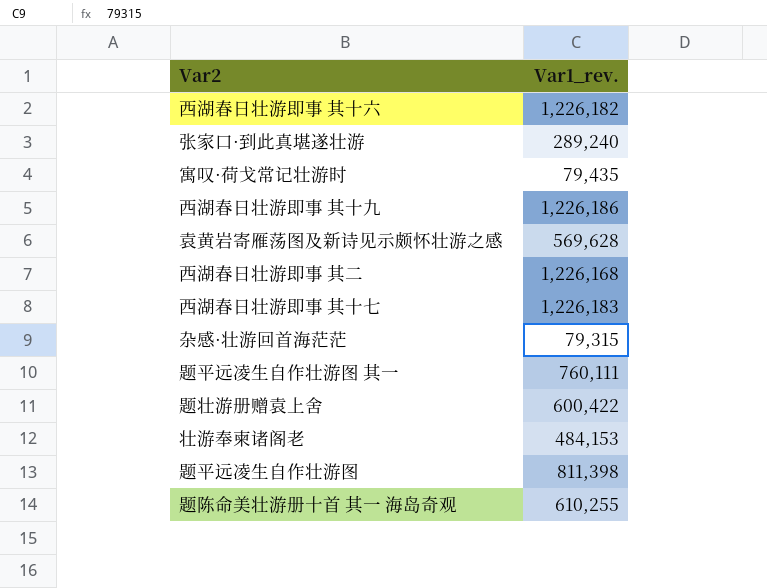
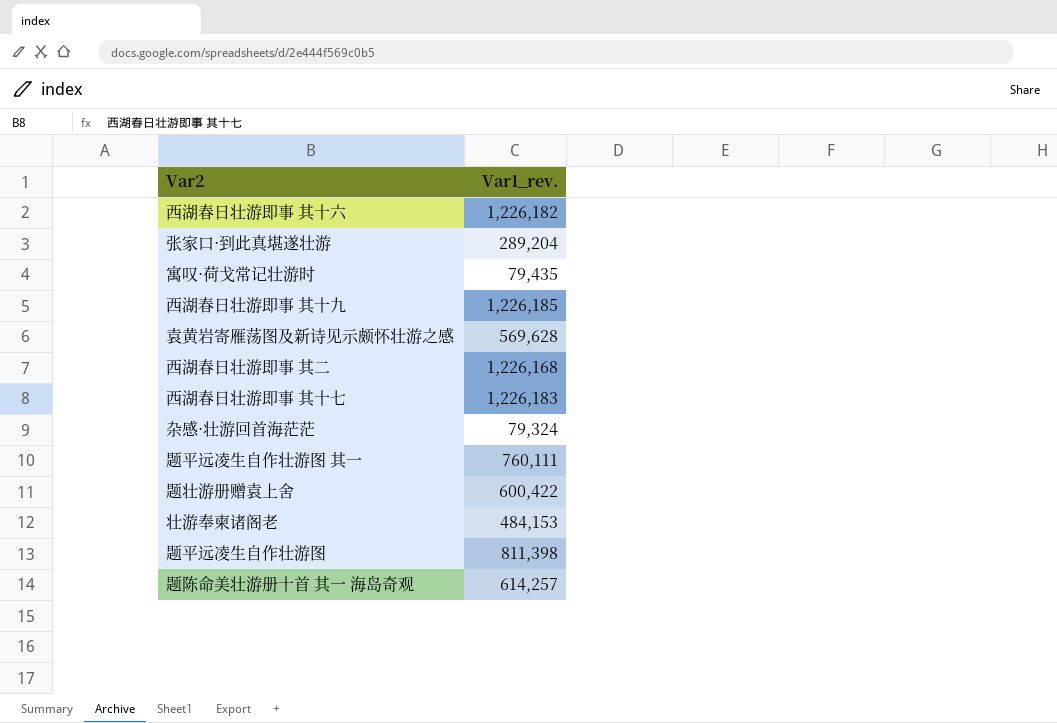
张家口·到此真堪遂壮游 | Var1_rev.: 289,240 -> 289,204
西湖春日壮游即事 其十九 | Var1_rev.: 1,226,186 -> 1,226,185
杂感·壮游回首海茫茫 | Var1_rev.: 79,315 -> 79,324
题陈命美壮游册十首 其一 海岛奇观 | Var1_rev.: 610,255 -> 614,257

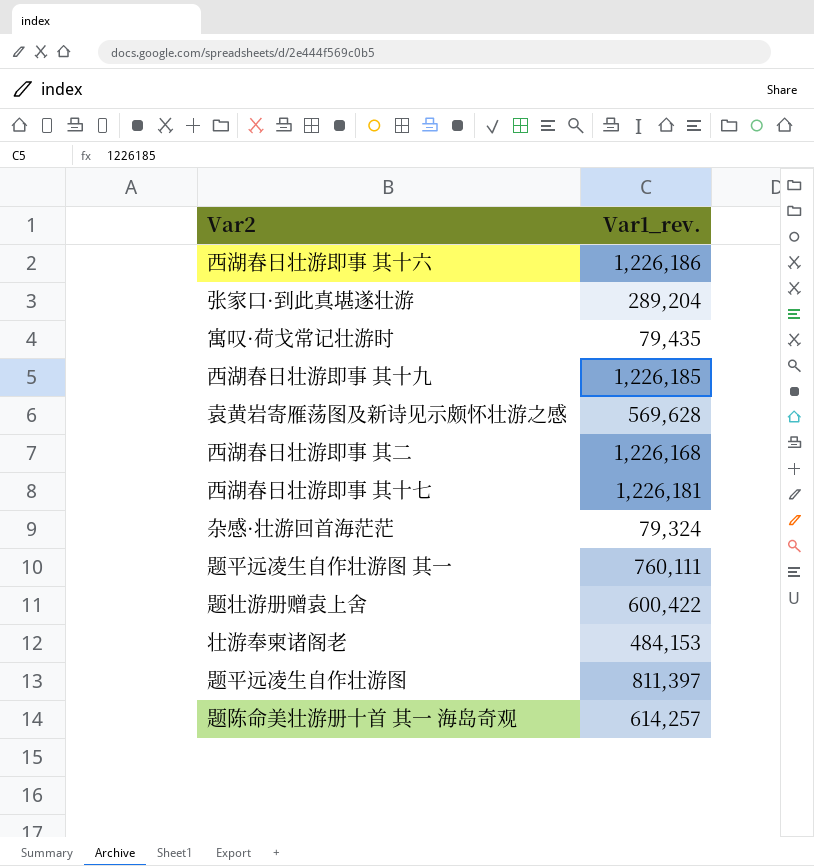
西湖春日壮游即事 其十六 | Var1_rev.: 1,226,182 -> 1,226,186
西湖春日壮游即事 其十七 | Var1_rev.: 1,226,183 -> 1,226,181
题平远凌生自作壮游图 | Var1_rev.: 811,398 -> 811,397

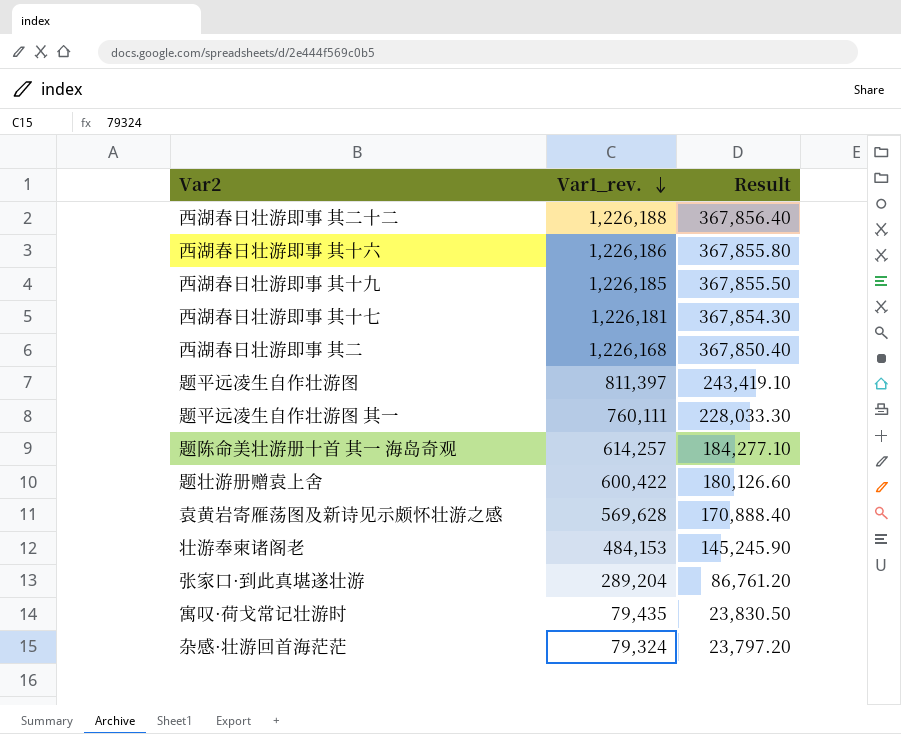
row order: none -> Var1_rev. descending
column Result | formula: none -> [Var1_rev.] * 0.3
row 西湖春日壮游即事 其二十二: none -> 1,226,188 | 367,856.40

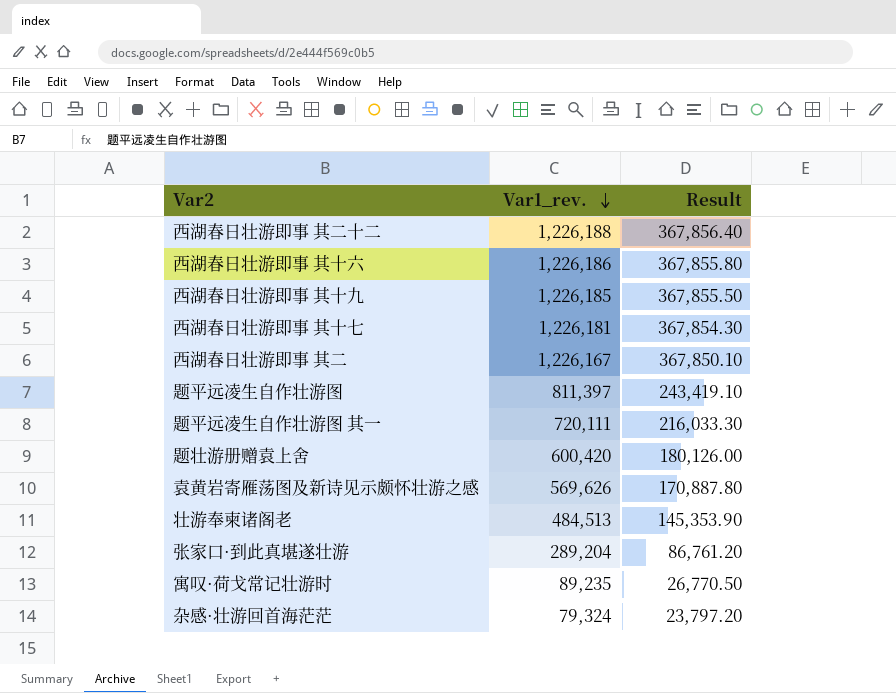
row 题陈命美壮游册十首 其一 海岛奇观: 614,257 | 184,277.10 -> none
西湖春日壮游即事 其二 | Var1_rev.: 1,226,168 -> 1,226,167
西湖春日壮游即事 其二 | Result: 367,850.40 -> 367,850.10
题平远凌生自作壮游图 其一 | Var1_rev.: 760,111 -> 720,111
题平远凌生自作壮游图 其一 | Result: 228,033.30 -> 216,033.30
题壮游册赠袁上舍 | Var1_rev.: 600,422 -> 600,420
题壮游册赠袁上舍 | Result: 180,126.60 -> 180,126.00
袁黄岩寄雁荡图及新诗见示颇怀壮游之感 | Var1_rev.: 569,628 -> 569,626
袁黄岩寄雁荡图及新诗见示颇怀壮游之感 | Result: 170,888.40 -> 170,887.80
壮游奉柬诸阁老 | Var1_rev.: 484,153 -> 484,513
壮游奉柬诸阁老 | Result: 145,245.90 -> 145,353.90
寓叹·荷戈常记壮游时 | Var1_rev.: 79,435 -> 89,235
寓叹·荷戈常记壮游时 | Result: 23,830.50 -> 26,770.50

